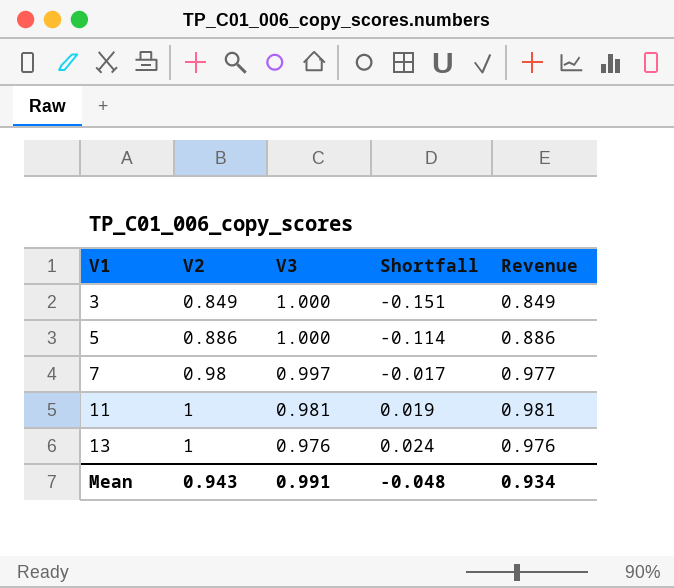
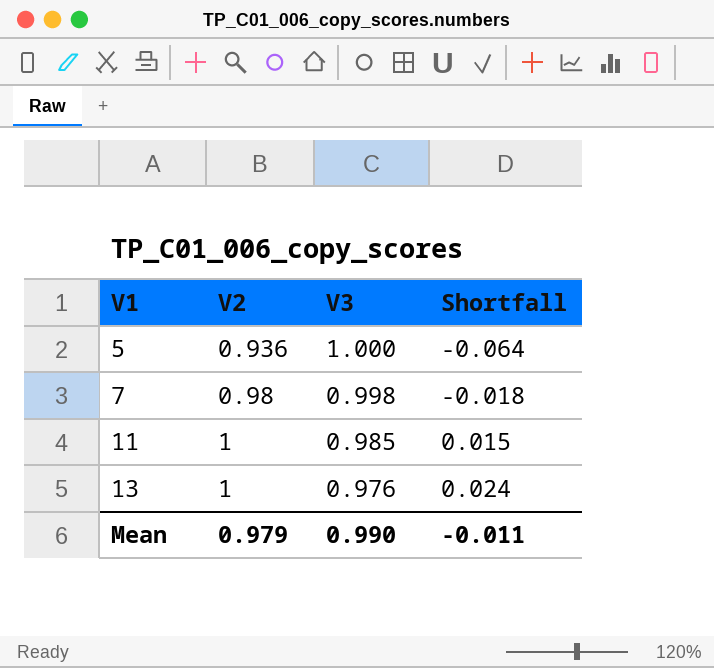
column Revenue | formula: [V2] * [V3] -> none
row 3: 0.849 | 1.000 | -0.151 | 0.849 -> none
5 | V2: 0.886 -> 0.936
5 | Shortfall: -0.114 -> -0.064
7 | V3: 0.997 -> 0.998
7 | Shortfall: -0.017 -> -0.018
11 | V3: 0.981 -> 0.985
11 | Shortfall: 0.019 -> 0.015
Mean | V2: 0.943 -> 0.979
Mean | V3: 0.991 -> 0.990
Mean | Shortfall: -0.048 -> -0.011

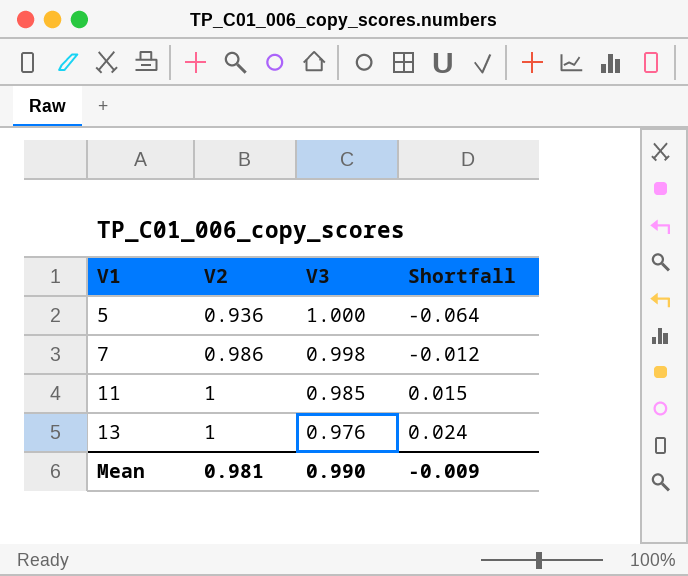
7 | V2: 0.98 -> 0.986
7 | Shortfall: -0.018 -> -0.012
Mean | V2: 0.979 -> 0.981
Mean | Shortfall: -0.011 -> -0.009

